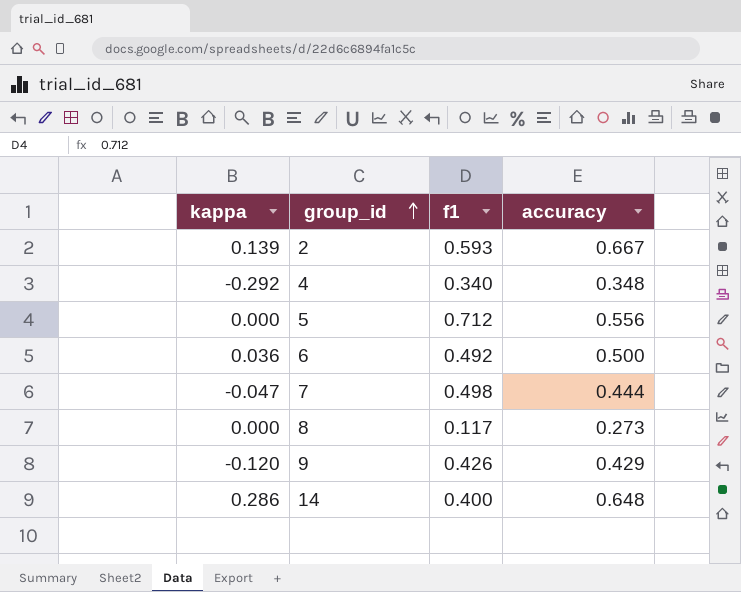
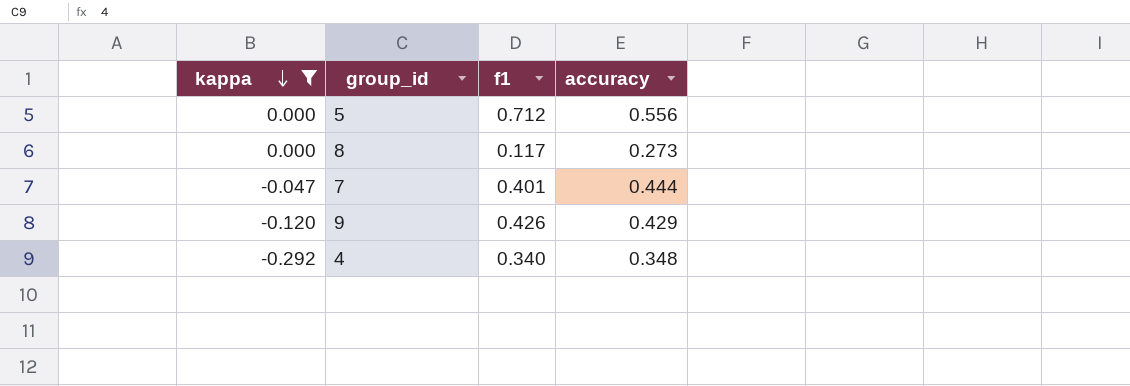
filter: none -> kappa <= 0.000
row order: group_id ascending -> kappa descending
7 | f1: 0.498 -> 0.401

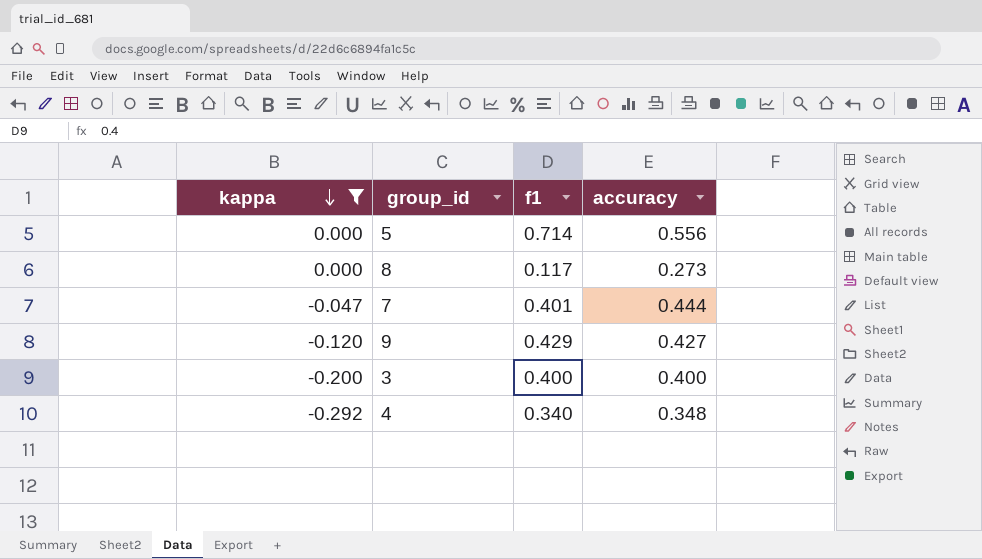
5 | f1: 0.712 -> 0.714
9 | f1: 0.426 -> 0.429
9 | accuracy: 0.429 -> 0.427
row 3: none -> -0.200 | 0.400 | 0.400

